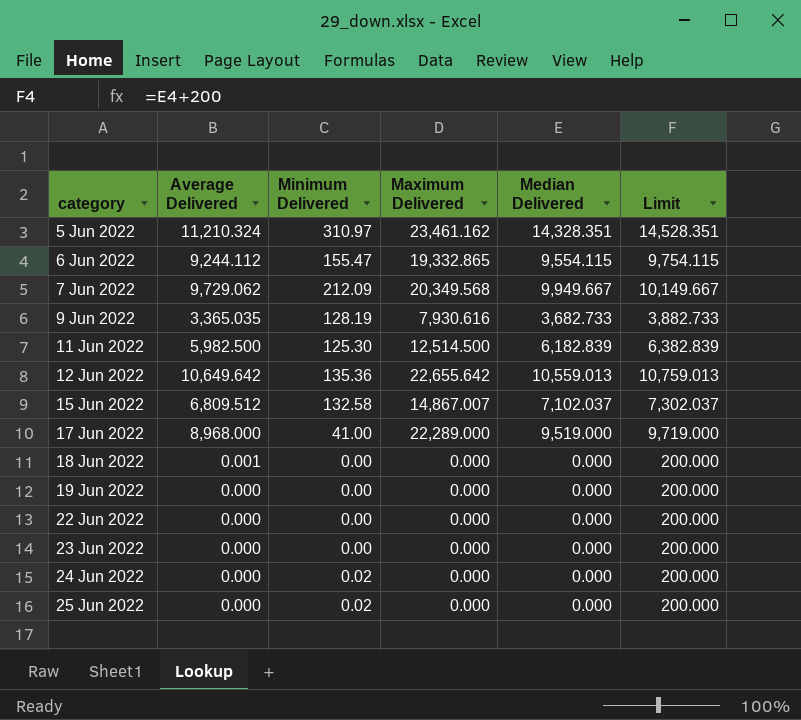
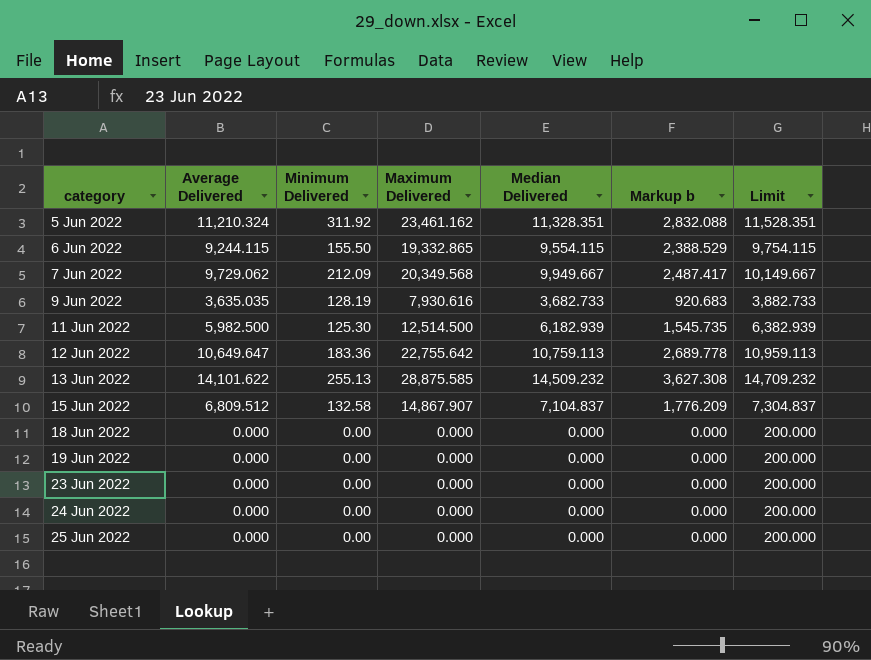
column Markup b | formula: none -> [Median Delivered] * 0.25
row 17 Jun 2022: 8,968.000 | 41.00 | 22,289.000 | 9,519.000 | 9,719.000 -> none
row 22 Jun 2022: 0.000 | 0.00 | 0.000 | 0.000 | 200.000 -> none
5 Jun 2022 | Minimum Delivered: 310.97 -> 311.92
5 Jun 2022 | Median Delivered: 14,328.351 -> 11,328.351
5 Jun 2022 | Limit: 14,528.351 -> 11,528.351
6 Jun 2022 | Average Delivered: 9,244.112 -> 9,244.115
6 Jun 2022 | Minimum Delivered: 155.47 -> 155.50
9 Jun 2022 | Average Delivered: 3,365.035 -> 3,635.035
11 Jun 2022 | Median Delivered: 6,182.839 -> 6,182.939
11 Jun 2022 | Limit: 6,382.839 -> 6,382.939
12 Jun 2022 | Average Delivered: 10,649.642 -> 10,649.647
12 Jun 2022 | Minimum Delivered: 135.36 -> 183.36
12 Jun 2022 | Maximum Delivered: 22,655.642 -> 22,755.642
12 Jun 2022 | Median Delivered: 10,559.013 -> 10,759.113
12 Jun 2022 | Limit: 10,759.013 -> 10,959.113
row 13 Jun 2022: none -> 14,101.622 | 255.13 | 28,875.585 | 14,509.232 | 3,627.308 | 14,709.232
15 Jun 2022 | Maximum Delivered: 14,867.007 -> 14,867.907
15 Jun 2022 | Median Delivered: 7,102.037 -> 7,104.837
15 Jun 2022 | Limit: 7,302.037 -> 7,304.837
18 Jun 2022 | Average Delivered: 0.001 -> 0.000
24 Jun 2022 | Minimum Delivered: 0.02 -> 0.00
25 Jun 2022 | Minimum Delivered: 0.02 -> 0.00

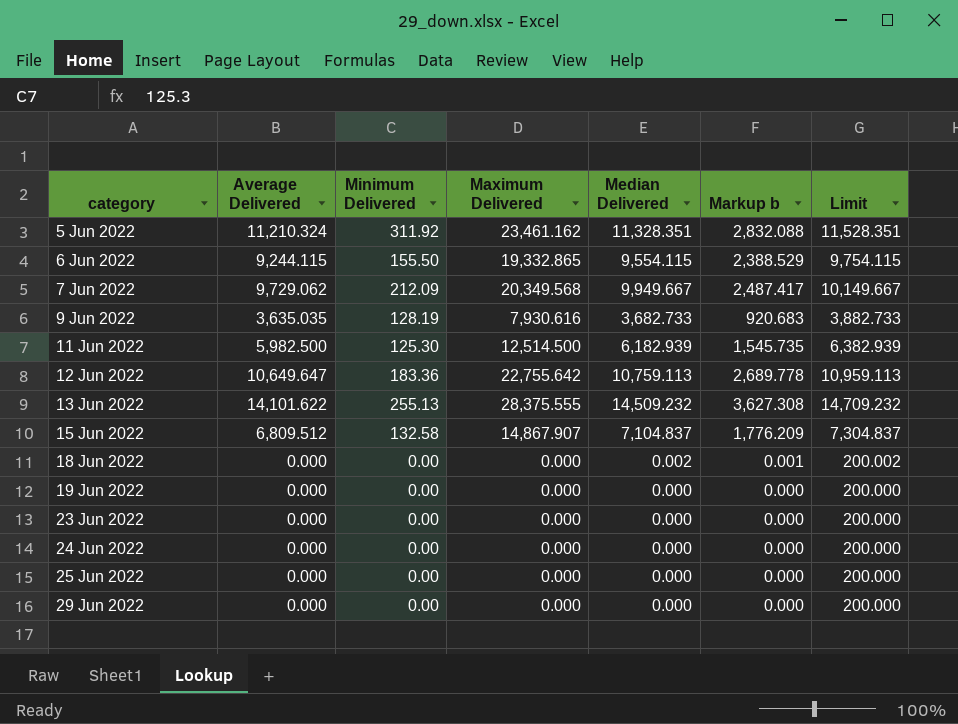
13 Jun 2022 | Maximum Delivered: 28,875.585 -> 28,375.555
18 Jun 2022 | Median Delivered: 0.000 -> 0.002
18 Jun 2022 | Markup b: 0.000 -> 0.001
18 Jun 2022 | Limit: 200.000 -> 200.002
row 29 Jun 2022: none -> 0.000 | 0.00 | 0.000 | 0.000 | 0.000 | 200.000

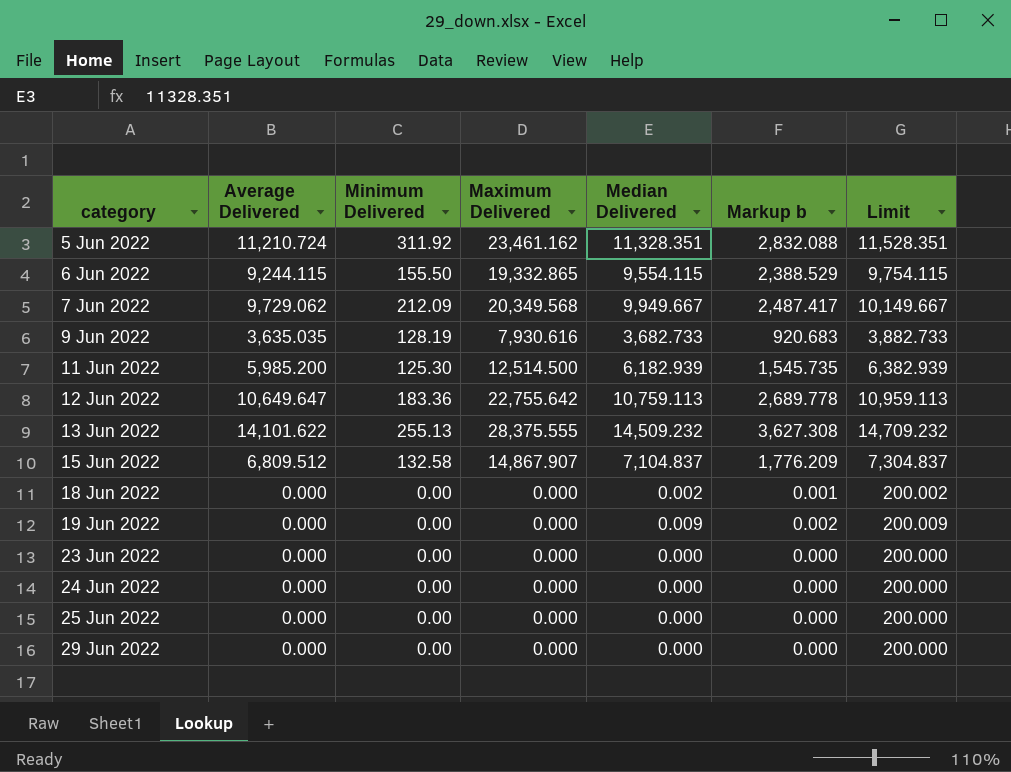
5 Jun 2022 | Average Delivered: 11,210.324 -> 11,210.724
11 Jun 2022 | Average Delivered: 5,982.500 -> 5,985.200
19 Jun 2022 | Median Delivered: 0.000 -> 0.009
19 Jun 2022 | Markup b: 0.000 -> 0.002
19 Jun 2022 | Limit: 200.000 -> 200.009

